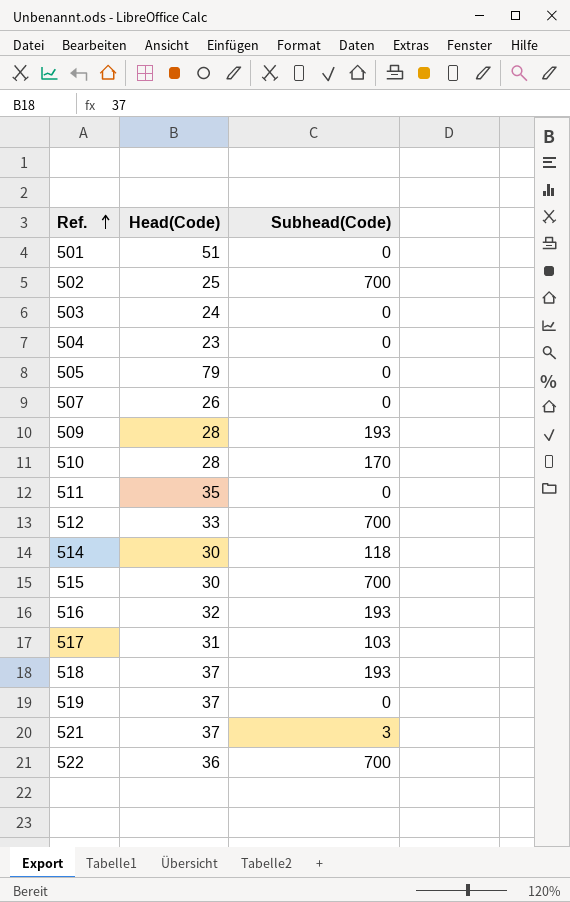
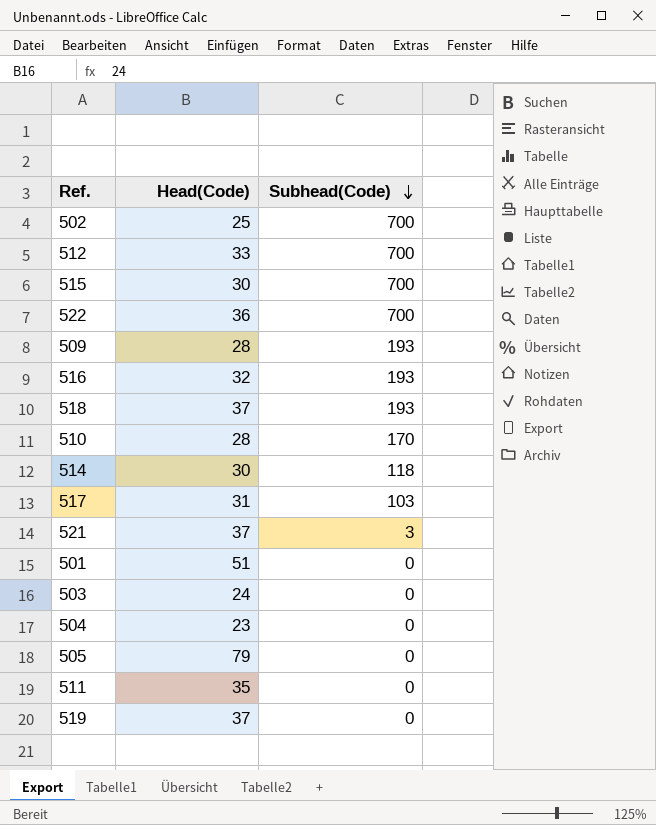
row order: Ref. ascending -> Subhead(Code) descending
row 507: 26 | 0 -> none

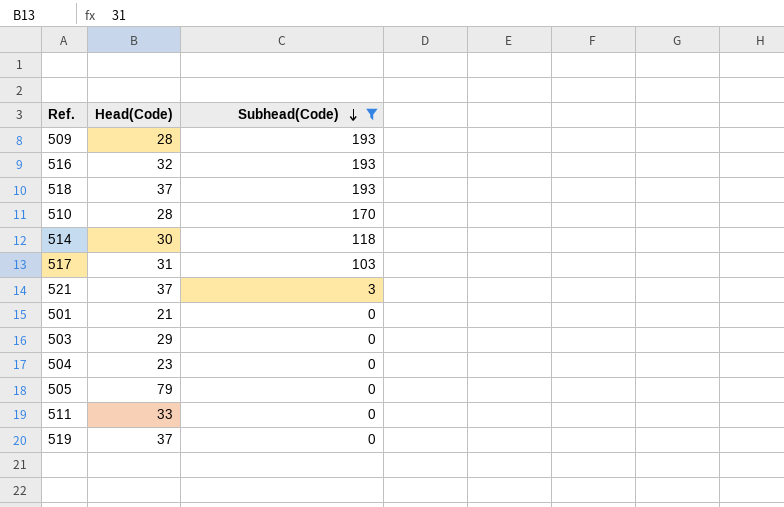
filter: none -> Subhead(Code) != 700
501 | Head(Code): 51 -> 21
503 | Head(Code): 24 -> 29
511 | Head(Code): 35 -> 33

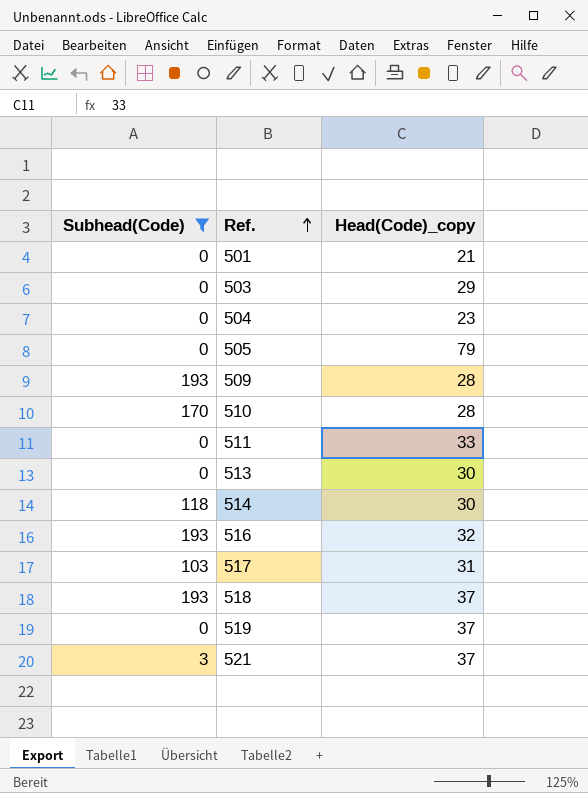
row order: Subhead(Code) descending -> Ref. ascending
column Subhead(Code) | position: 3 -> 1
column name: Head(Code) -> Head(Code)_copy
row 513: none -> 0 | 30

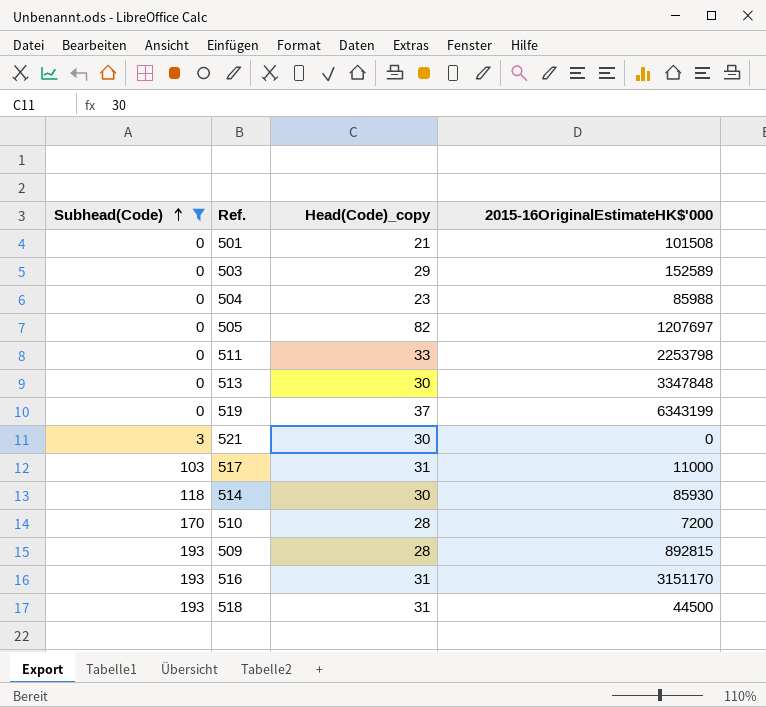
row order: Ref. ascending -> Subhead(Code) ascending
column 2015-16OriginalEstimateHK$'000 | position: none -> 4
505 | Head(Code)_copy: 79 -> 82
521 | Head(Code)_copy: 37 -> 30
516 | Head(Code)_copy: 32 -> 31
518 | Head(Code)_copy: 37 -> 31

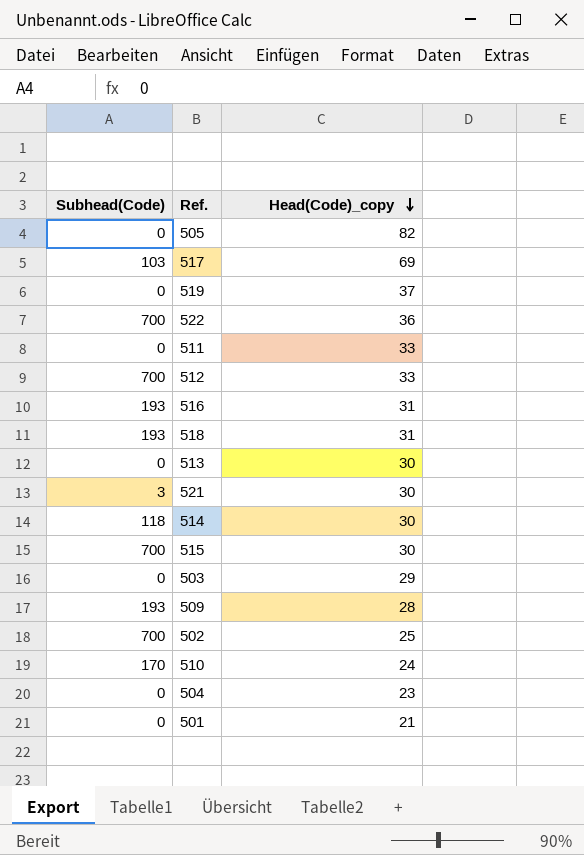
filter: Subhead(Code) != 700 -> none
row order: Subhead(Code) ascending -> Head(Code)_copy descending
column 2015-16OriginalEstimateHK$'000 | position: 4 -> none
517 | Head(Code)_copy: 31 -> 69
510 | Head(Code)_copy: 28 -> 24

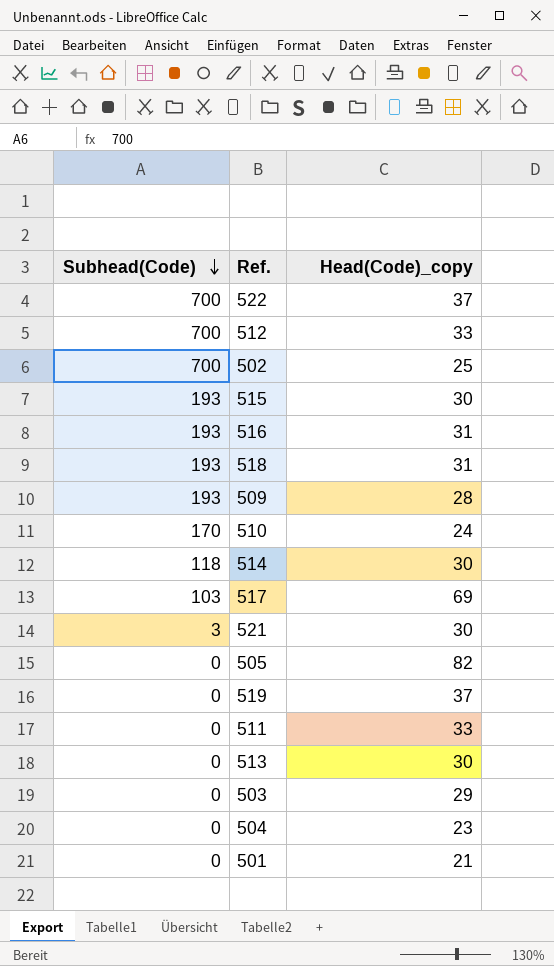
row order: Head(Code)_copy descending -> Subhead(Code) descending
522 | Head(Code)_copy: 36 -> 37
515 | Subhead(Code): 700 -> 193

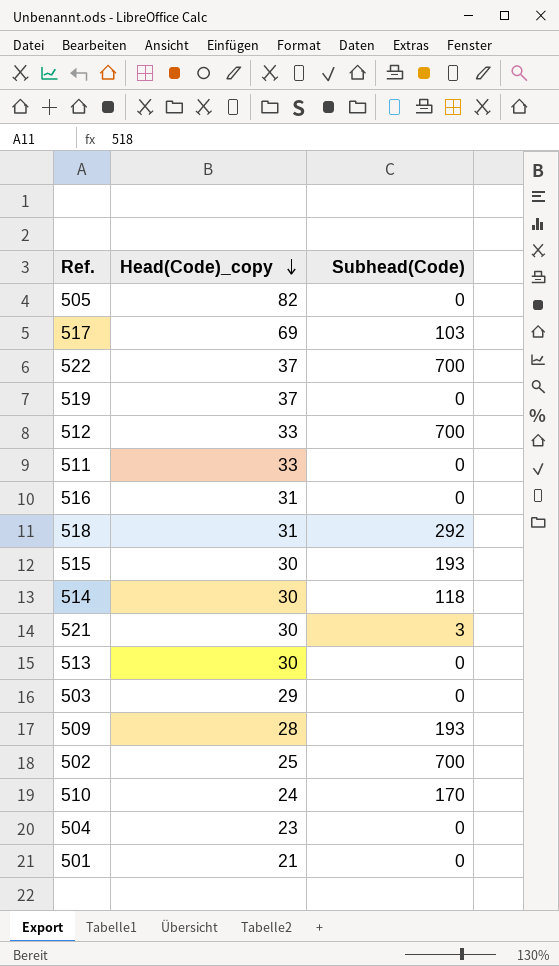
row order: Subhead(Code) descending -> Head(Code)_copy descending
column Subhead(Code) | position: 1 -> 3
516 | Subhead(Code): 193 -> 0
518 | Subhead(Code): 193 -> 292

